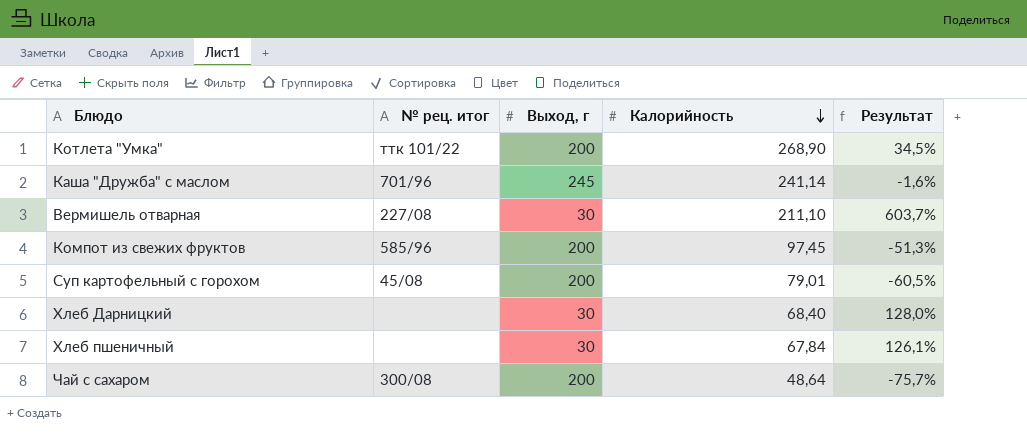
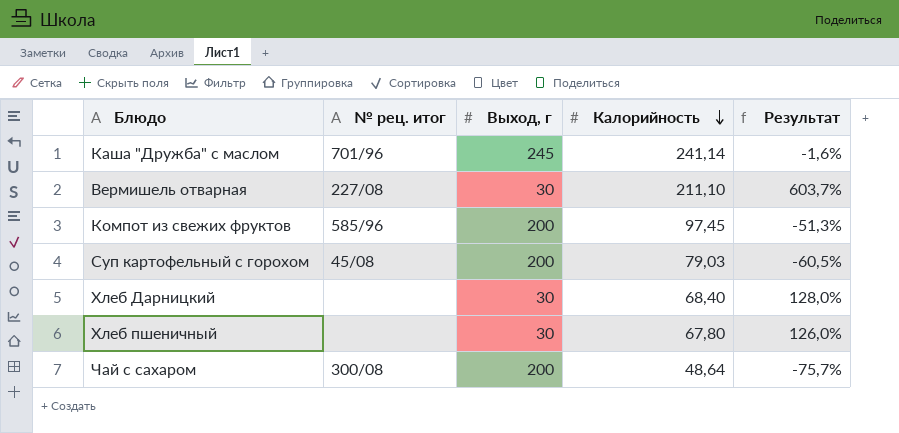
row Котлета "Умка": ттк 101/22 | 200 | 268,90 | 34,5% -> none
Суп картофельный с горохом | Калорийность: 79,01 -> 79,03
Хлеб пшеничный | Калорийность: 67,84 -> 67,80
Хлеб пшеничный | Результат: 126,1% -> 126,0%

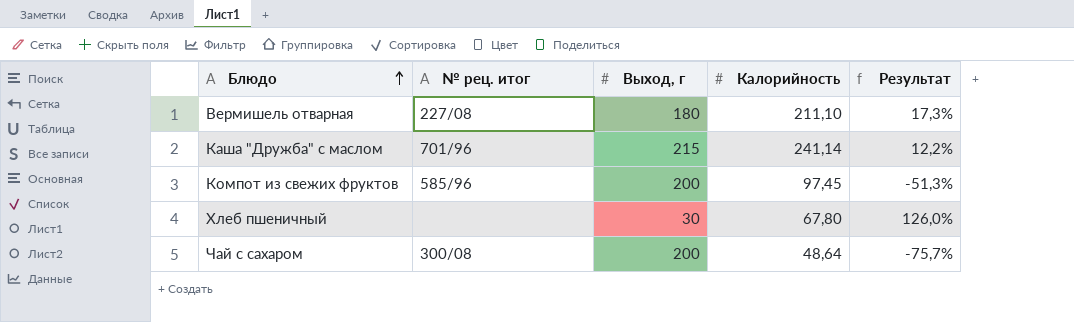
row order: Калорийность descending -> Блюдо ascending
row Суп картофельный с горохом: 45/08 | 200 | 79,03 | -60,5% -> none
row Хлеб Дарницкий: none | 30 | 68,40 | 128,0% -> none
Вермишель отварная | Выход, г: 30 -> 180
Вермишель отварная | Результат: 603,7% -> 17,3%
Каша "Дружба" с маслом | Выход, г: 245 -> 215
Каша "Дружба" с маслом | Результат: -1,6% -> 12,2%

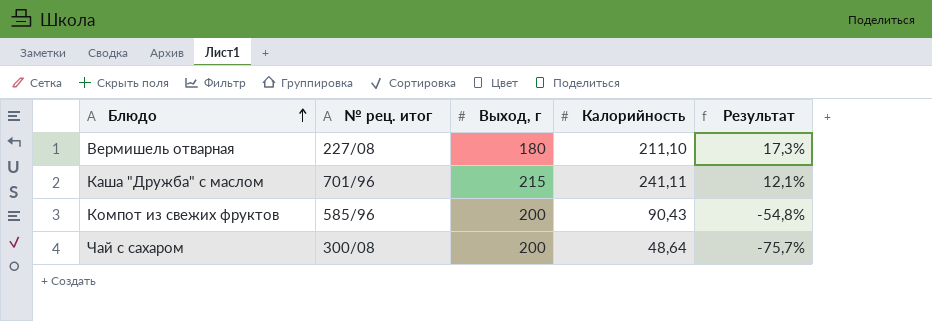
row Хлеб пшеничный: none | 30 | 67,80 | 126,0% -> none
Каша "Дружба" с маслом | Калорийность: 241,14 -> 241,11
Каша "Дружба" с маслом | Результат: 12,2% -> 12,1%
Компот из свежих фруктов | Калорийность: 97,45 -> 90,43
Компот из свежих фруктов | Результат: -51,3% -> -54,8%

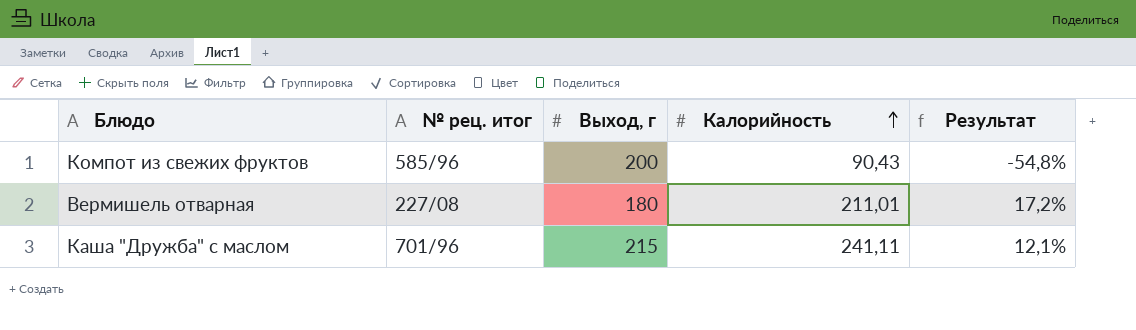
row order: Блюдо ascending -> Калорийность ascending
row Чай с сахаром: 300/08 | 200 | 48,64 | -75,7% -> none
Вермишель отварная | Калорийность: 211,10 -> 211,01
Вермишель отварная | Результат: 17,3% -> 17,2%

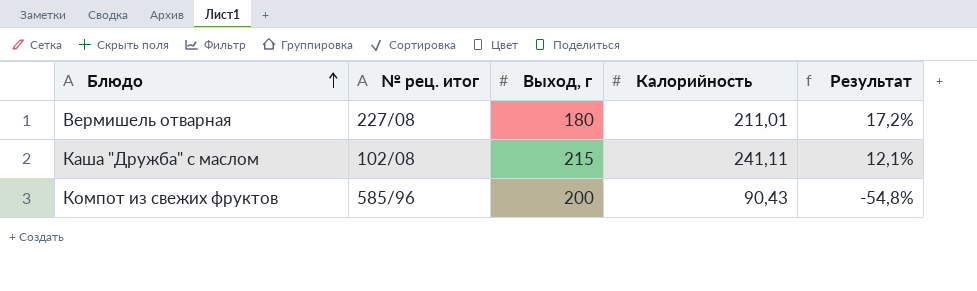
row order: Калорийность ascending -> Блюдо ascending
Каша "Дружба" с маслом | № рец. итог: 701/96 -> 102/08

